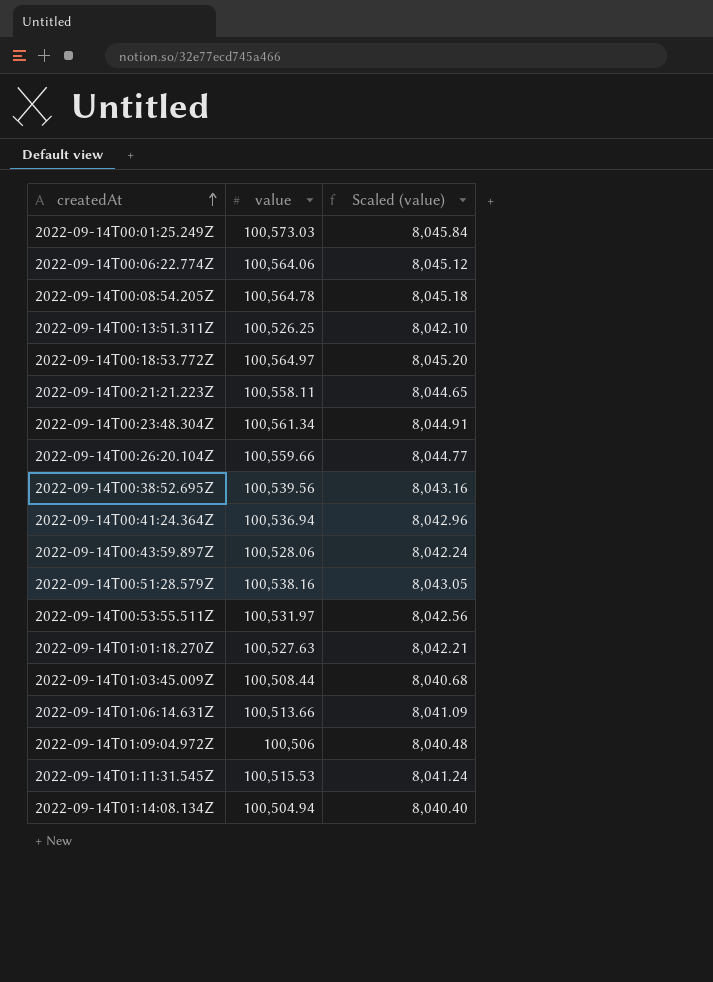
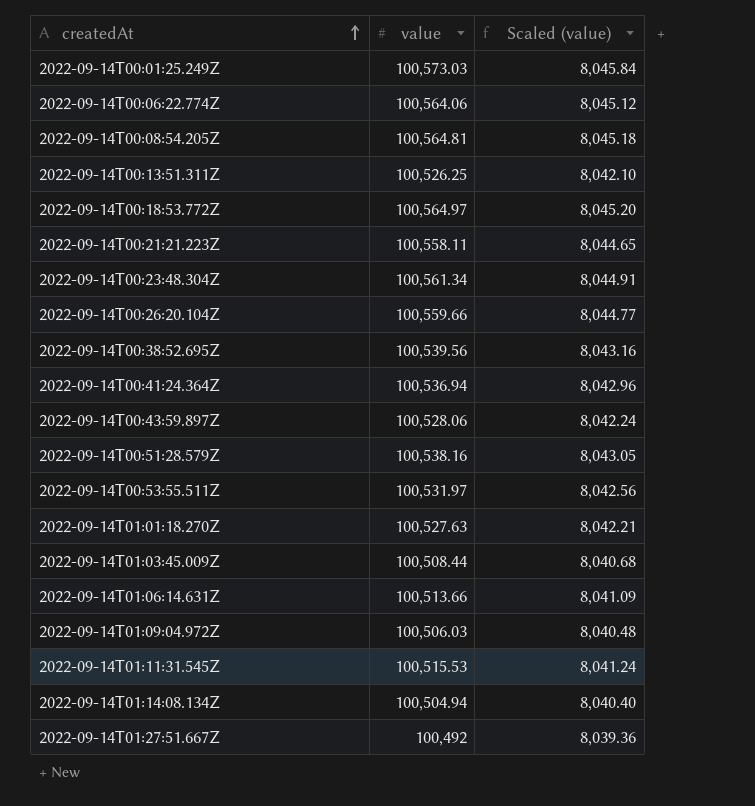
2022-09-14T00:08:54.205Z | value: 100,564.78 -> 100,564.81
2022-09-14T01:09:04.972Z | value: 100,506 -> 100,506.03
row 2022-09-14T01:27:51.667Z: none -> 100,492 | 8,039.36

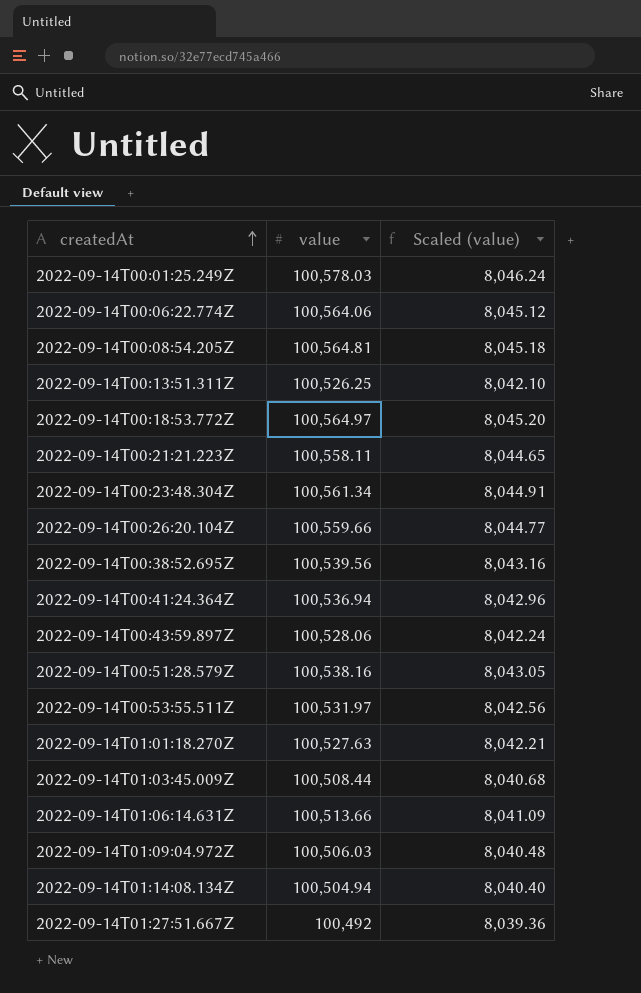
row 2022-09-14T01:11:31.545Z: 100,515.53 | 8,041.24 -> none
2022-09-14T00:01:25.249Z | value: 100,573.03 -> 100,578.03
2022-09-14T00:01:25.249Z | Scaled (value): 8,045.84 -> 8,046.24

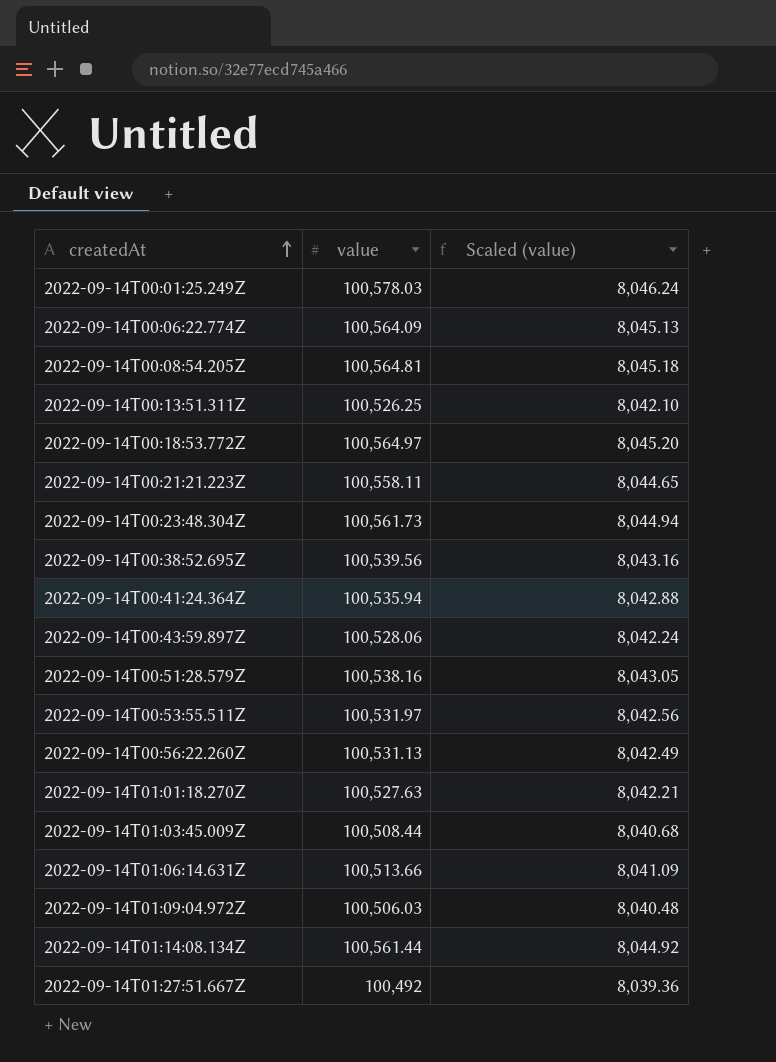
row 2022-09-14T00:26:20.104Z: 100,559.66 | 8,044.77 -> none
2022-09-14T00:06:22.774Z | value: 100,564.06 -> 100,564.09
2022-09-14T00:06:22.774Z | Scaled (value): 8,045.12 -> 8,045.13
2022-09-14T00:23:48.304Z | value: 100,561.34 -> 100,561.73
2022-09-14T00:23:48.304Z | Scaled (value): 8,044.91 -> 8,044.94
2022-09-14T00:41:24.364Z | value: 100,536.94 -> 100,535.94
2022-09-14T00:41:24.364Z | Scaled (value): 8,042.96 -> 8,042.88
row 2022-09-14T00:56:22.260Z: none -> 100,531.13 | 8,042.49
2022-09-14T01:14:08.134Z | value: 100,504.94 -> 100,561.44
2022-09-14T01:14:08.134Z | Scaled (value): 8,040.40 -> 8,044.92

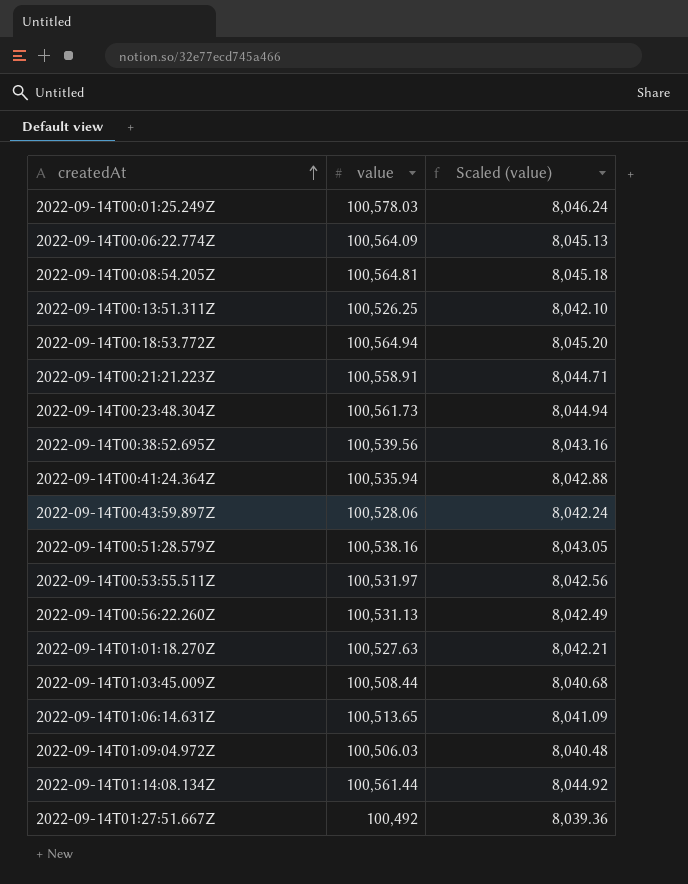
2022-09-14T00:18:53.772Z | value: 100,564.97 -> 100,564.94
2022-09-14T00:21:21.223Z | value: 100,558.11 -> 100,558.91
2022-09-14T00:21:21.223Z | Scaled (value): 8,044.65 -> 8,044.71
2022-09-14T01:06:14.631Z | value: 100,513.66 -> 100,513.65

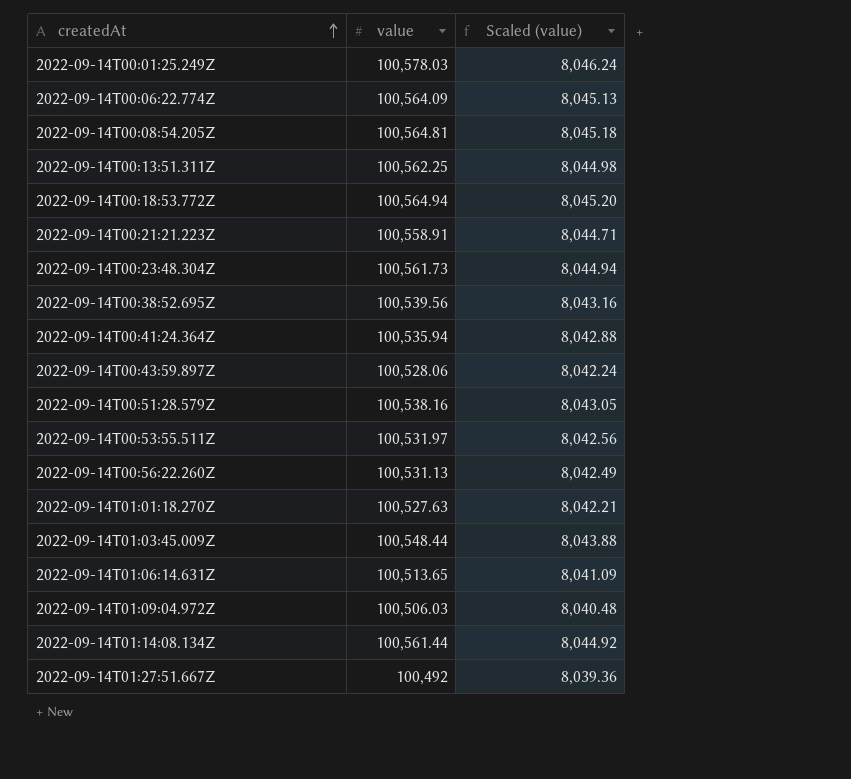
2022-09-14T00:13:51.311Z | value: 100,526.25 -> 100,562.25
2022-09-14T00:13:51.311Z | Scaled (value): 8,042.10 -> 8,044.98
2022-09-14T01:03:45.009Z | value: 100,508.44 -> 100,548.44
2022-09-14T01:03:45.009Z | Scaled (value): 8,040.68 -> 8,043.88

